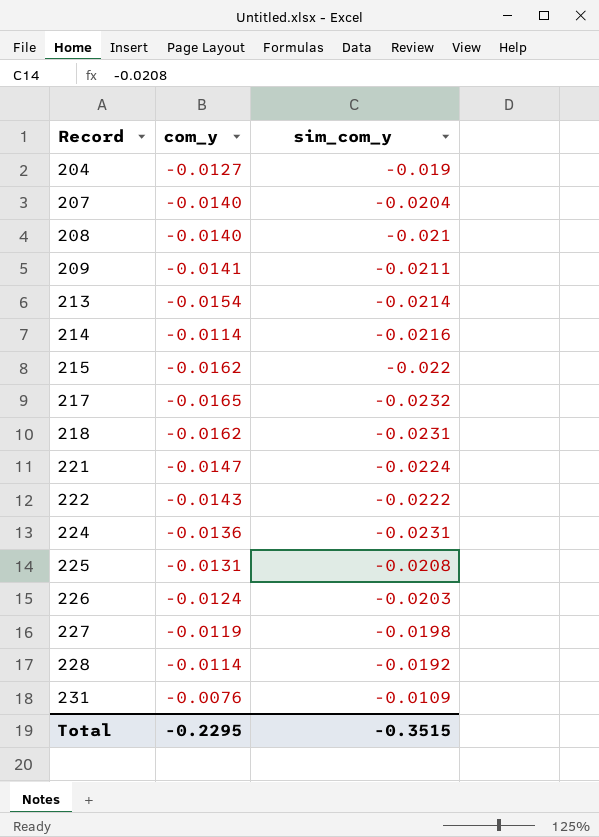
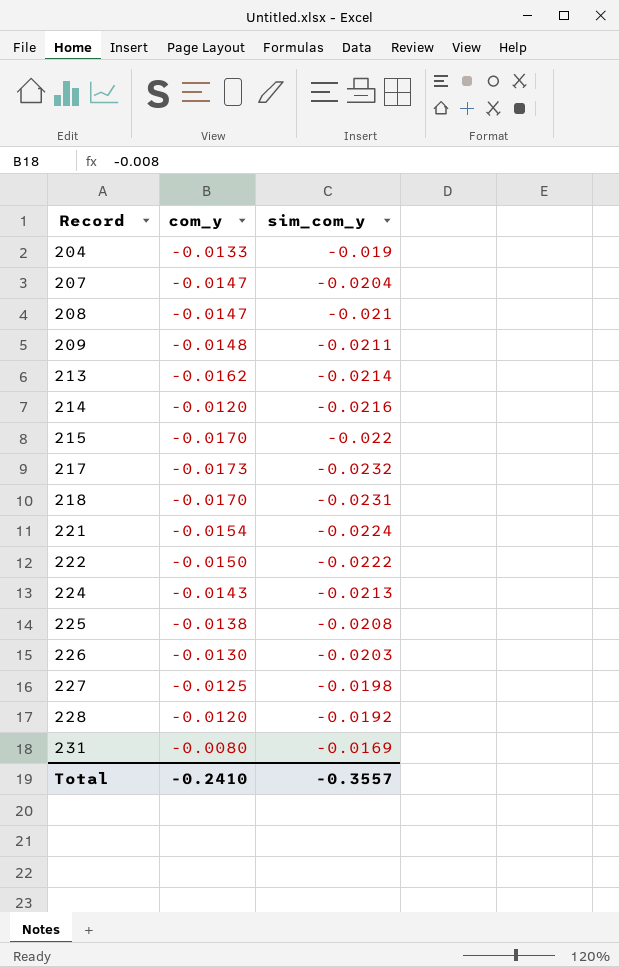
204 | com_y: -0.0127 -> -0.0133
207 | com_y: -0.0140 -> -0.0147
208 | com_y: -0.0140 -> -0.0147
209 | com_y: -0.0141 -> -0.0148
213 | com_y: -0.0154 -> -0.0162
214 | com_y: -0.0114 -> -0.0120
215 | com_y: -0.0162 -> -0.0170
217 | com_y: -0.0165 -> -0.0173
218 | com_y: -0.0162 -> -0.0170
221 | com_y: -0.0147 -> -0.0154
222 | com_y: -0.0143 -> -0.0150
224 | com_y: -0.0136 -> -0.0143
224 | sim_com_y: -0.0231 -> -0.0213
225 | com_y: -0.0131 -> -0.0138
226 | com_y: -0.0124 -> -0.0130
227 | com_y: -0.0119 -> -0.0125
228 | com_y: -0.0114 -> -0.0120
231 | com_y: -0.0076 -> -0.0080
231 | sim_com_y: -0.0109 -> -0.0169
Total | com_y: -0.2295 -> -0.2410
Total | sim_com_y: -0.3515 -> -0.3557

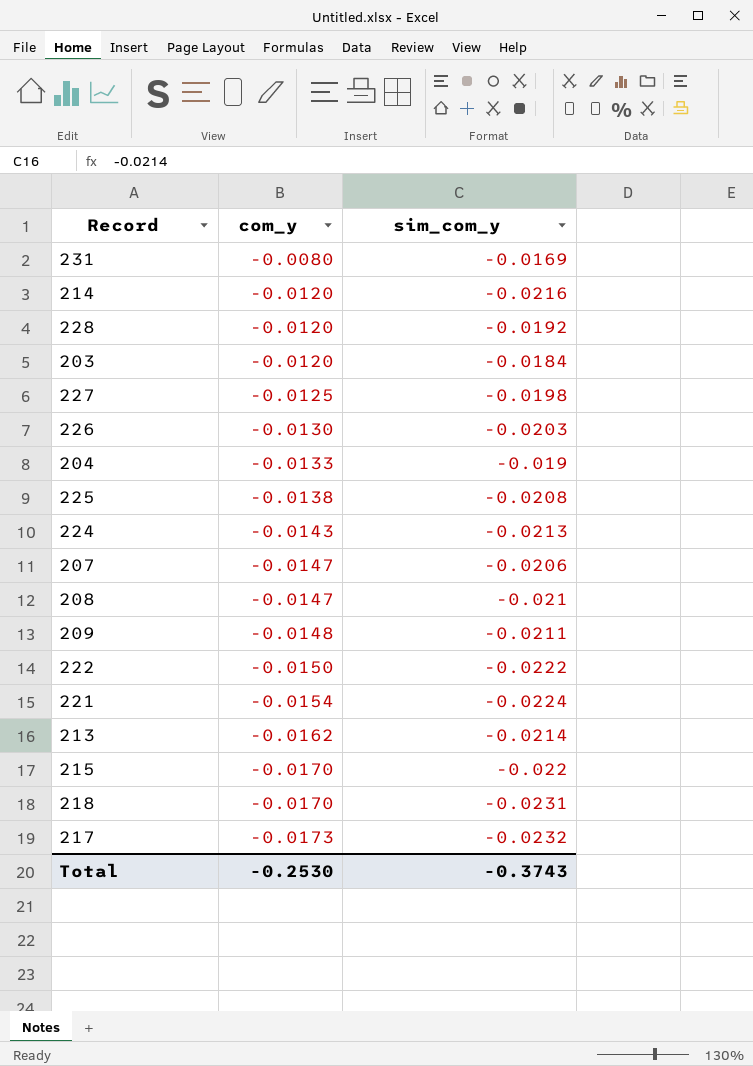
row order: Record ascending -> com_y descending
row 203: none -> -0.0120 | -0.0184
207 | sim_com_y: -0.0204 -> -0.0206
Total | com_y: -0.2410 -> -0.2530
Total | sim_com_y: -0.3557 -> -0.3743

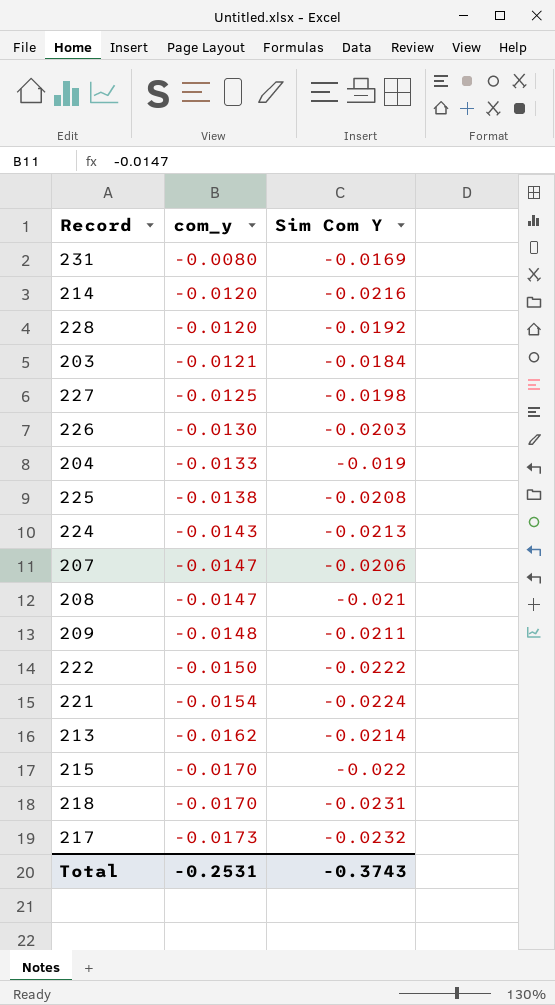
column name: sim_com_y -> Sim Com Y
203 | com_y: -0.0120 -> -0.0121
Total | com_y: -0.2530 -> -0.2531

